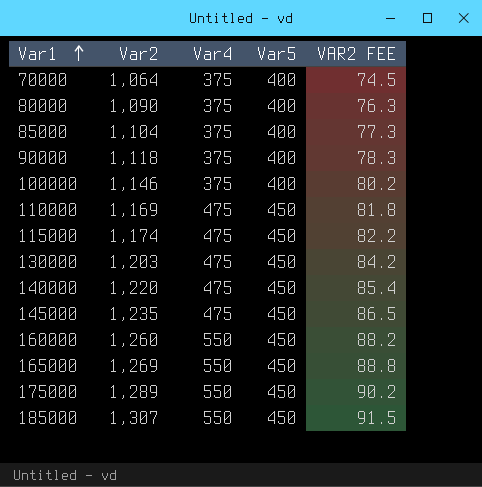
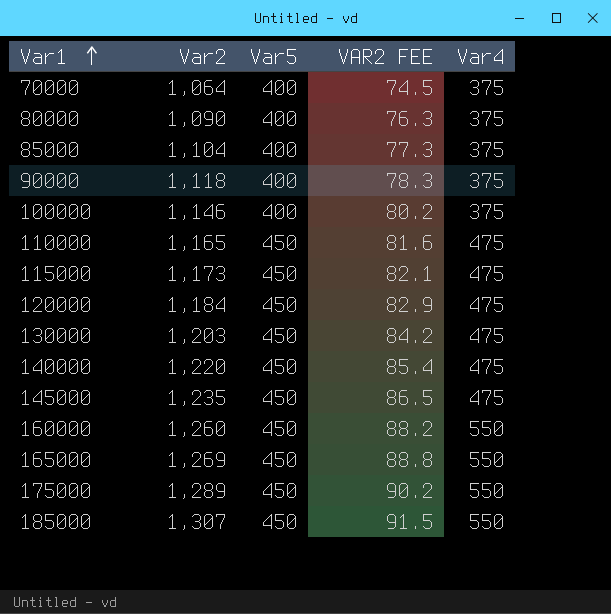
column Var4 | position: 3 -> 5
110000 | Var2: 1,169 -> 1,165
110000 | VAR2 FEE: 81.8 -> 81.6
115000 | Var2: 1,174 -> 1,173
115000 | VAR2 FEE: 82.2 -> 82.1
row 120000: none -> 1,184 | 450 | 82.9 | 475

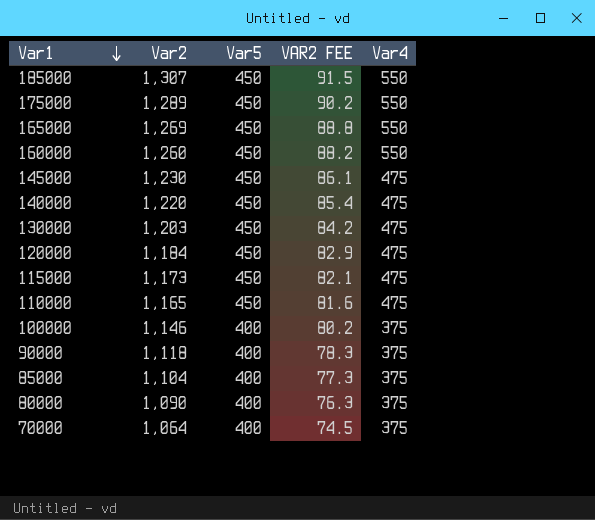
row order: Var1 ascending -> Var1 descending
145000 | Var2: 1,235 -> 1,230
145000 | VAR2 FEE: 86.5 -> 86.1

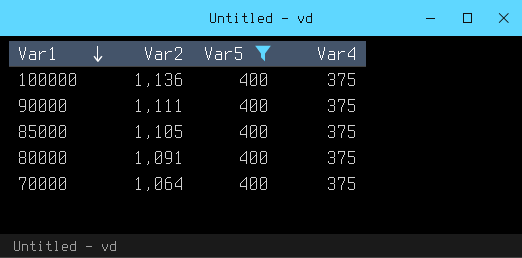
filter: none -> Var5 = 400
column VAR2 FEE | formula: [Var2] * 0.07 -> none
100000 | Var2: 1,146 -> 1,136
90000 | Var2: 1,118 -> 1,111
85000 | Var2: 1,104 -> 1,105
80000 | Var2: 1,090 -> 1,091

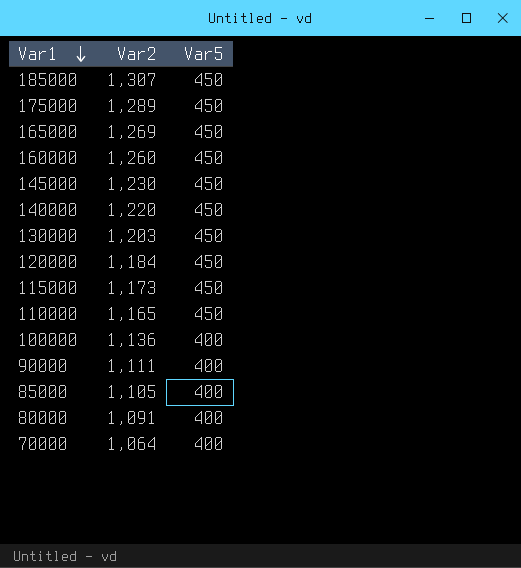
filter: Var5 = 400 -> none
column Var4 | position: 4 -> none

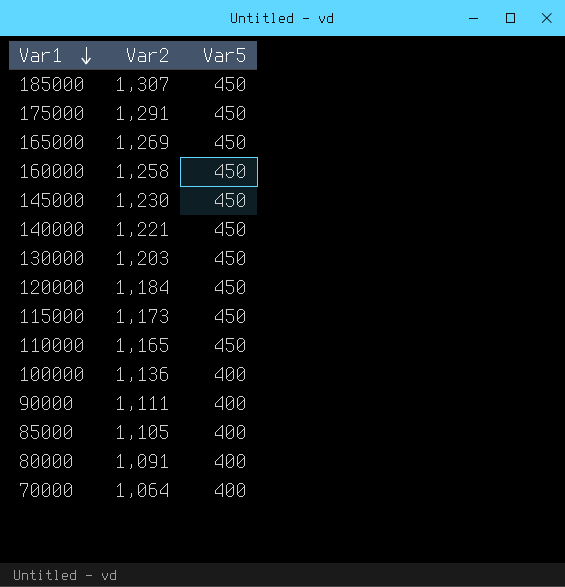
175000 | Var2: 1,289 -> 1,291
160000 | Var2: 1,260 -> 1,258
140000 | Var2: 1,220 -> 1,221

